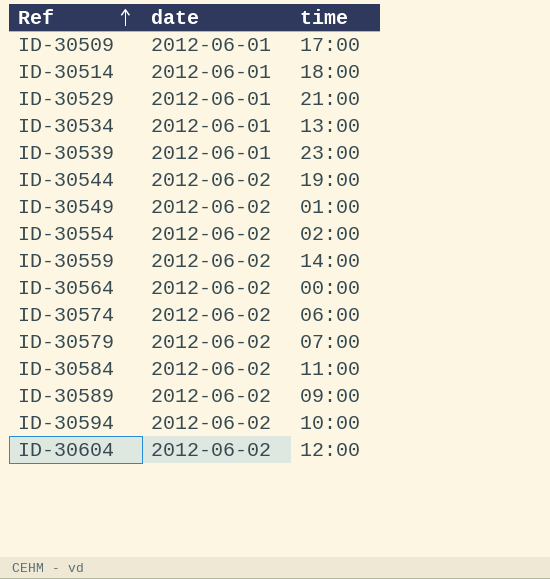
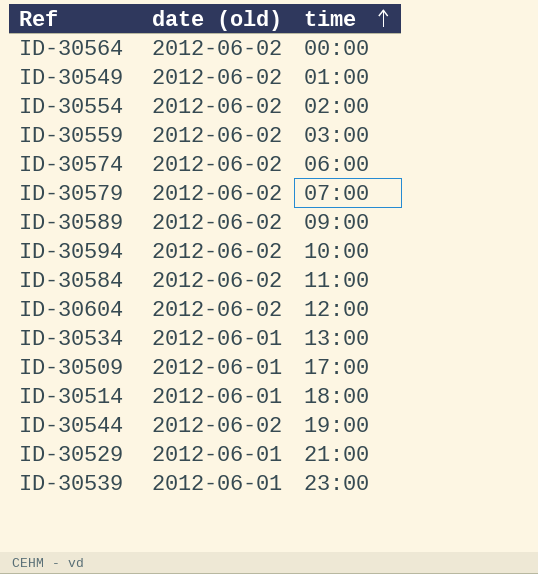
row order: Ref ascending -> time ascending
column name: date -> date (old)
ID-30559 | time: 14:00 -> 03:00

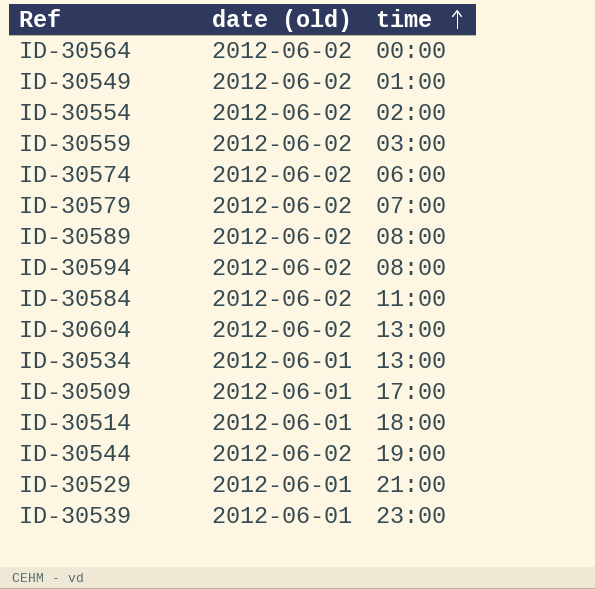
ID-30589 | time: 09:00 -> 08:00
ID-30594 | time: 10:00 -> 08:00
ID-30604 | time: 12:00 -> 13:00

